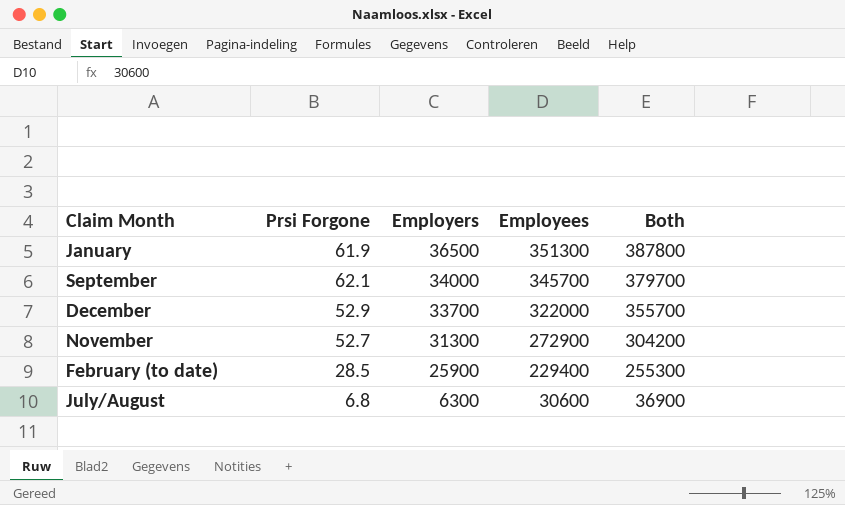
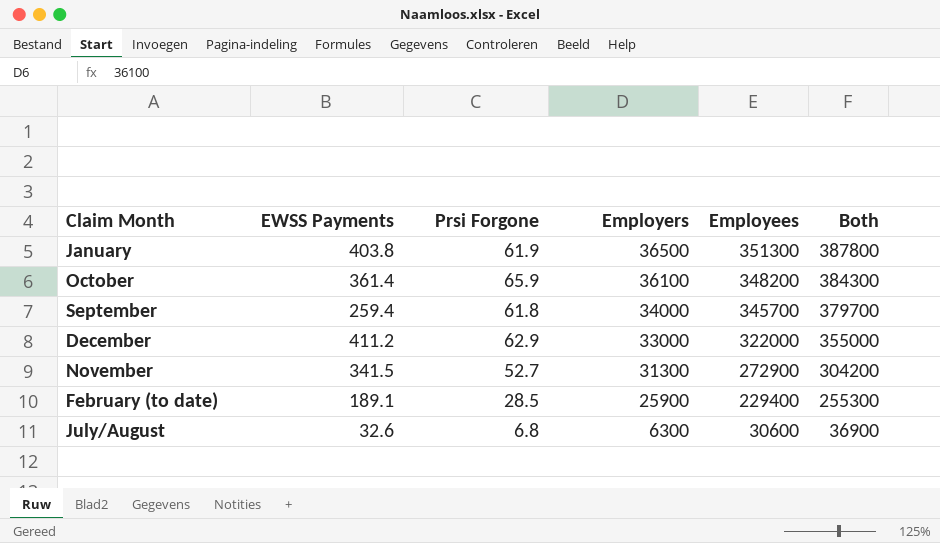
column EWSS Payments | position: none -> 2
row October: none -> 361.4 | 65.9 | 36100 | 348200 | 384300
September | Prsi Forgone: 62.1 -> 61.8
December | Prsi Forgone: 52.9 -> 62.9
December | Employers: 33700 -> 33000
December | Both: 355700 -> 355000

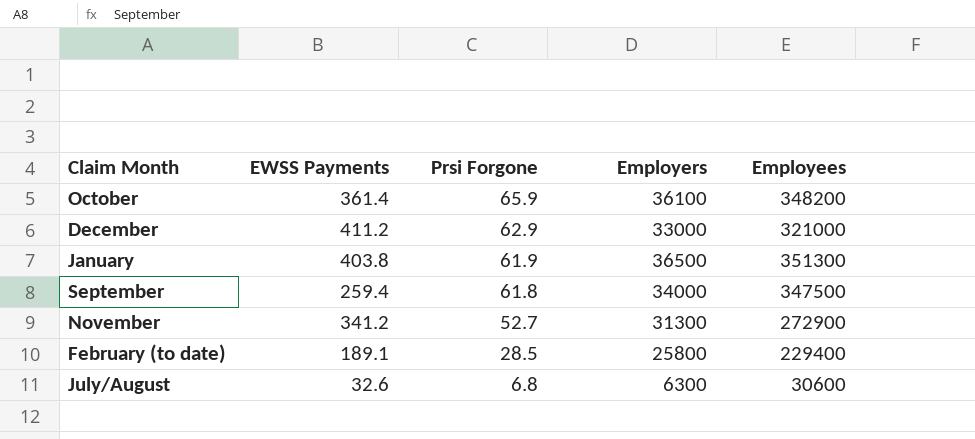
row order: Employers descending -> Prsi Forgone descending
column Both | formula: [Employers] + [Employees] -> none
December | Employees: 322000 -> 321000
September | Employees: 345700 -> 347500
November | EWSS Payments: 341.5 -> 341.2
February (to date) | Employers: 25900 -> 25800

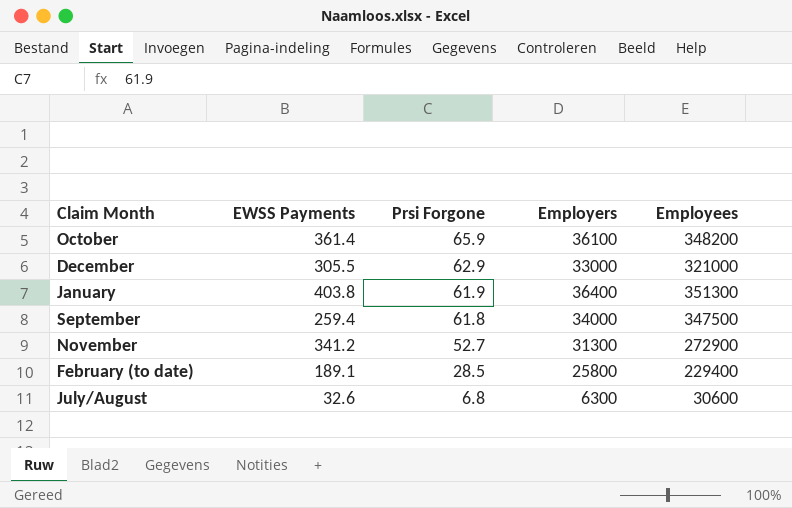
December | EWSS Payments: 411.2 -> 305.5
January | Employers: 36500 -> 36400

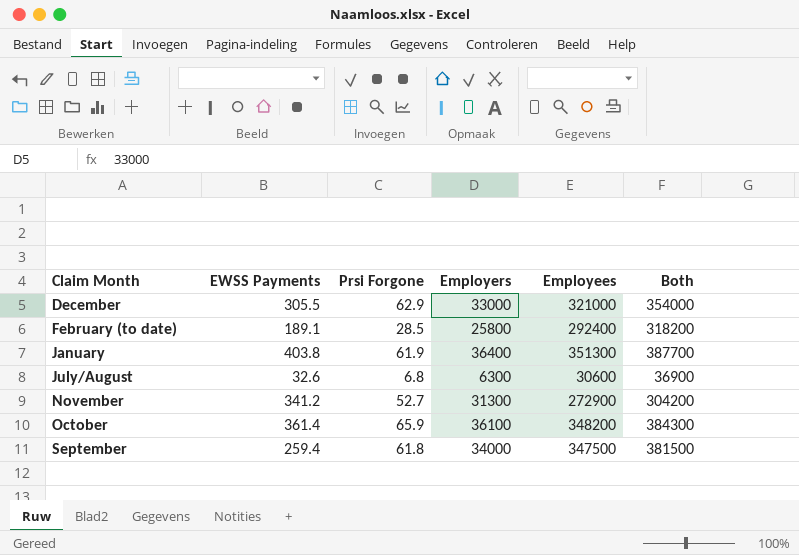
row order: Prsi Forgone descending -> Claim Month ascending
column Both | formula: none -> [Employers] + [Employees]
February (to date) | Employees: 229400 -> 292400

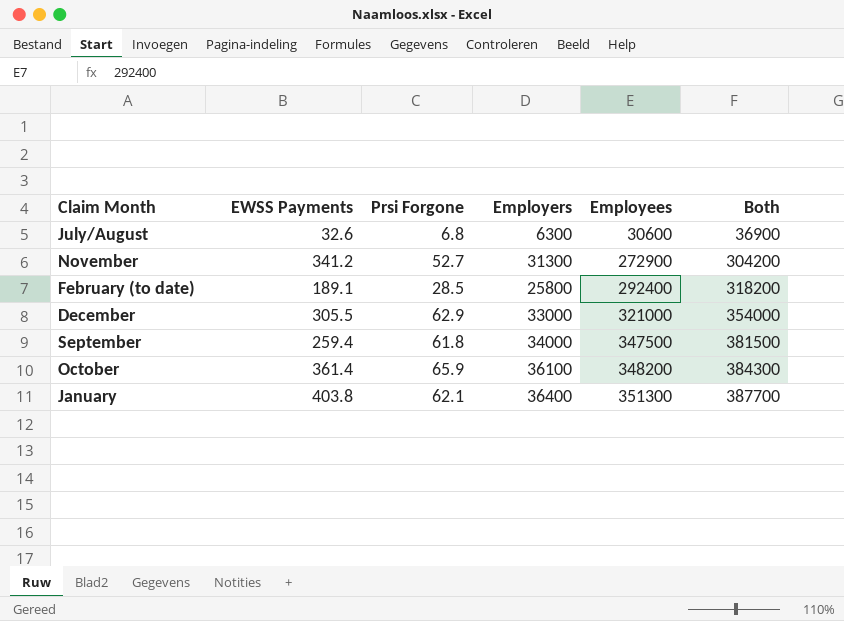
row order: Claim Month ascending -> Employees ascending
January | Prsi Forgone: 61.9 -> 62.1

